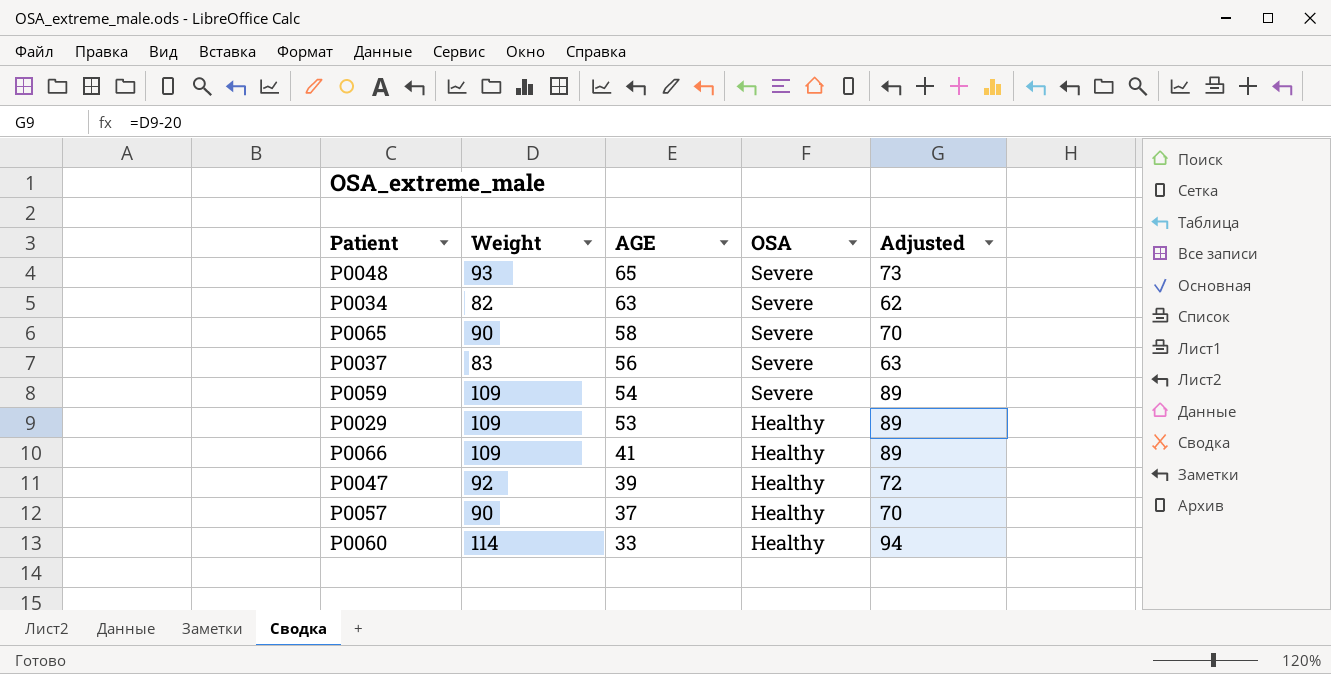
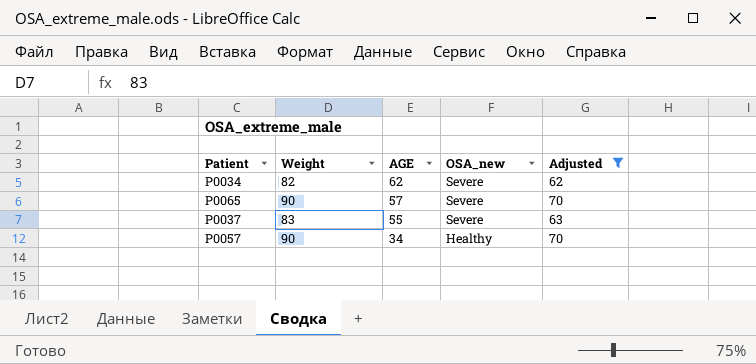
filter: none -> Adjusted <= 70
column name: OSA -> OSA_new
P0034 | AGE: 63 -> 62
P0065 | AGE: 58 -> 57
P0037 | AGE: 56 -> 55
P0057 | AGE: 37 -> 34

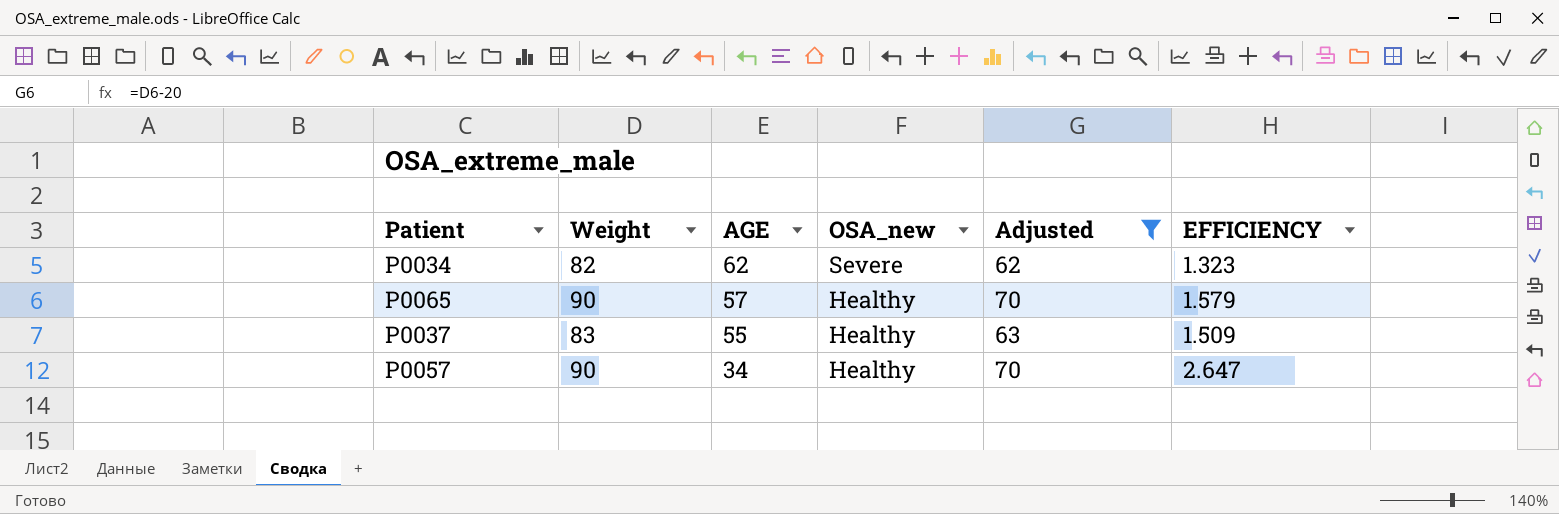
column EFFICIENCY | formula: none -> [Weight] / [AGE]
P0065 | OSA_new: Severe -> Healthy
P0037 | OSA_new: Severe -> Healthy

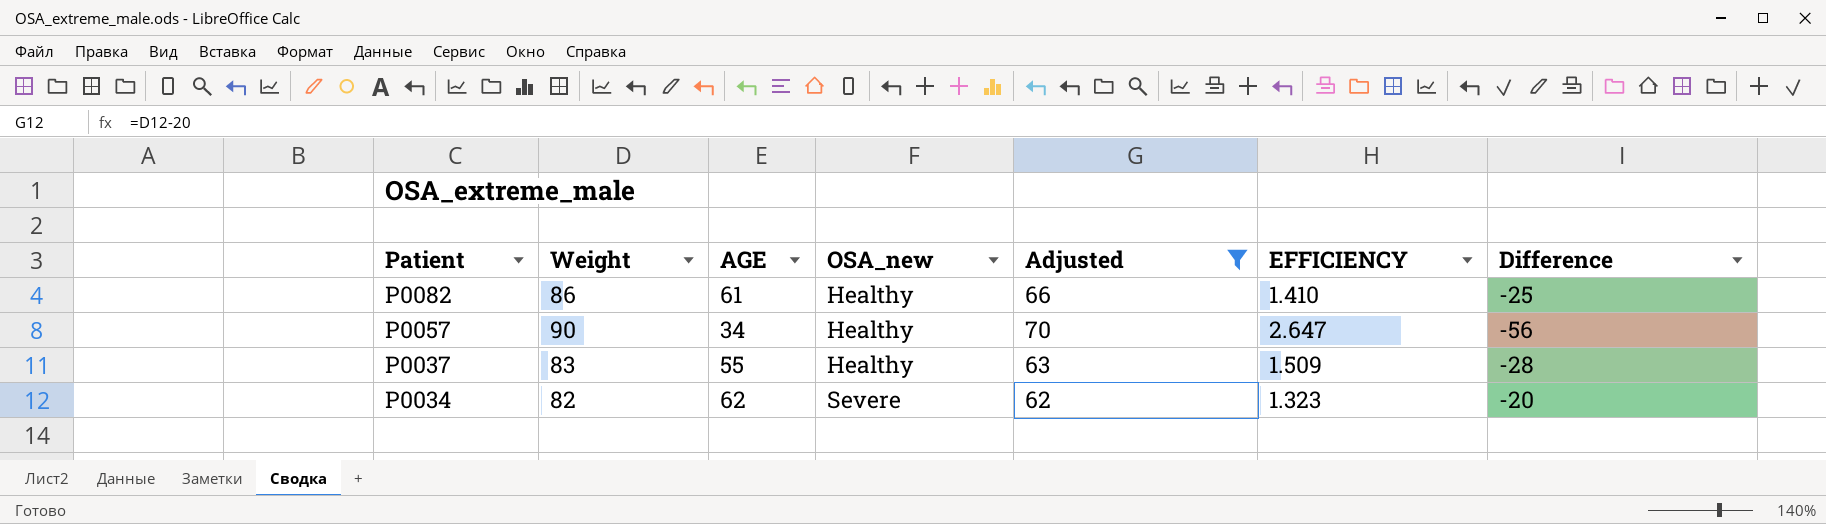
row order: AGE descending -> Patient descending
column Difference | formula: none -> [AGE] - [Weight]
row P0065: 90 | 57 | Healthy | 70 | 1.579 -> none
row P0082: none -> 86 | 61 | Healthy | 66 | 1.410 | -25

